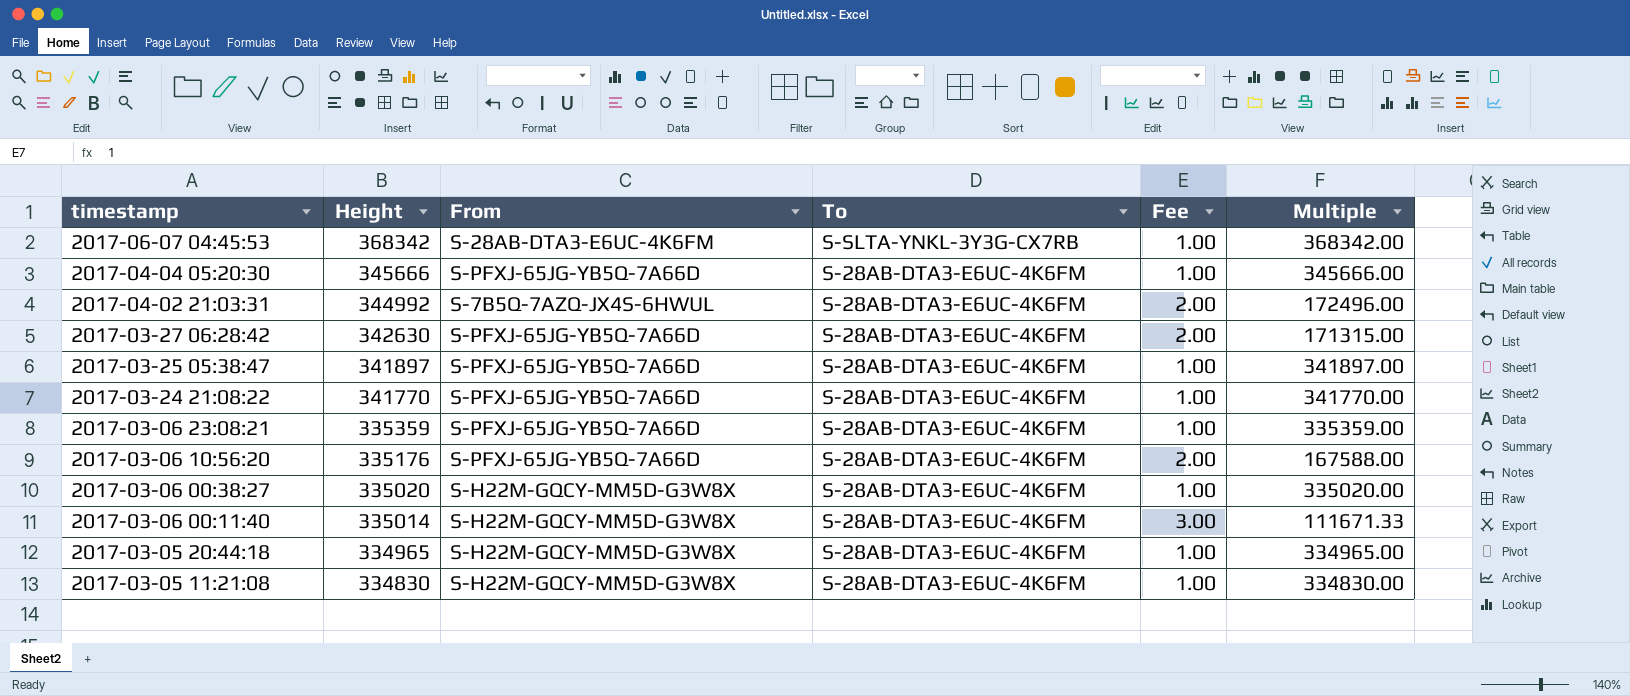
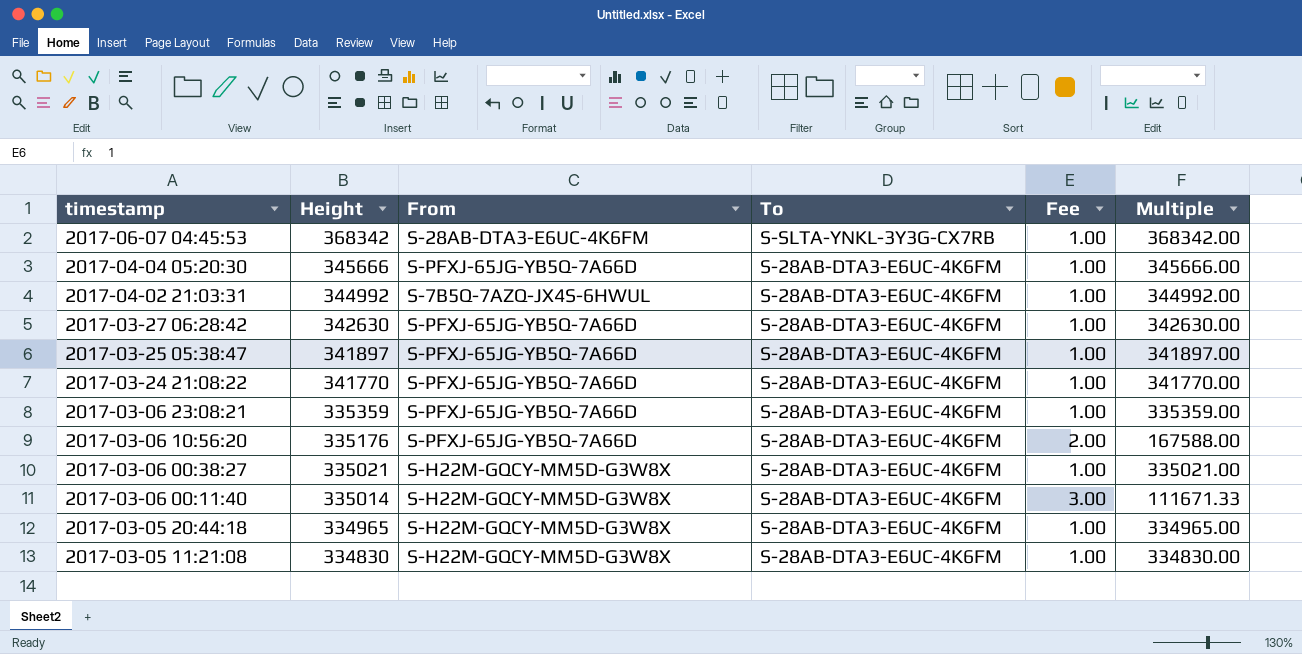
2017-04-02 21:03:31 | Fee: 2.00 -> 1.00
2017-04-02 21:03:31 | Multiple: 172496.00 -> 344992.00
2017-03-27 06:28:42 | Fee: 2.00 -> 1.00
2017-03-27 06:28:42 | Multiple: 171315.00 -> 342630.00
2017-03-06 00:38:27 | Height: 335020 -> 335021
2017-03-06 00:38:27 | Multiple: 335020.00 -> 335021.00

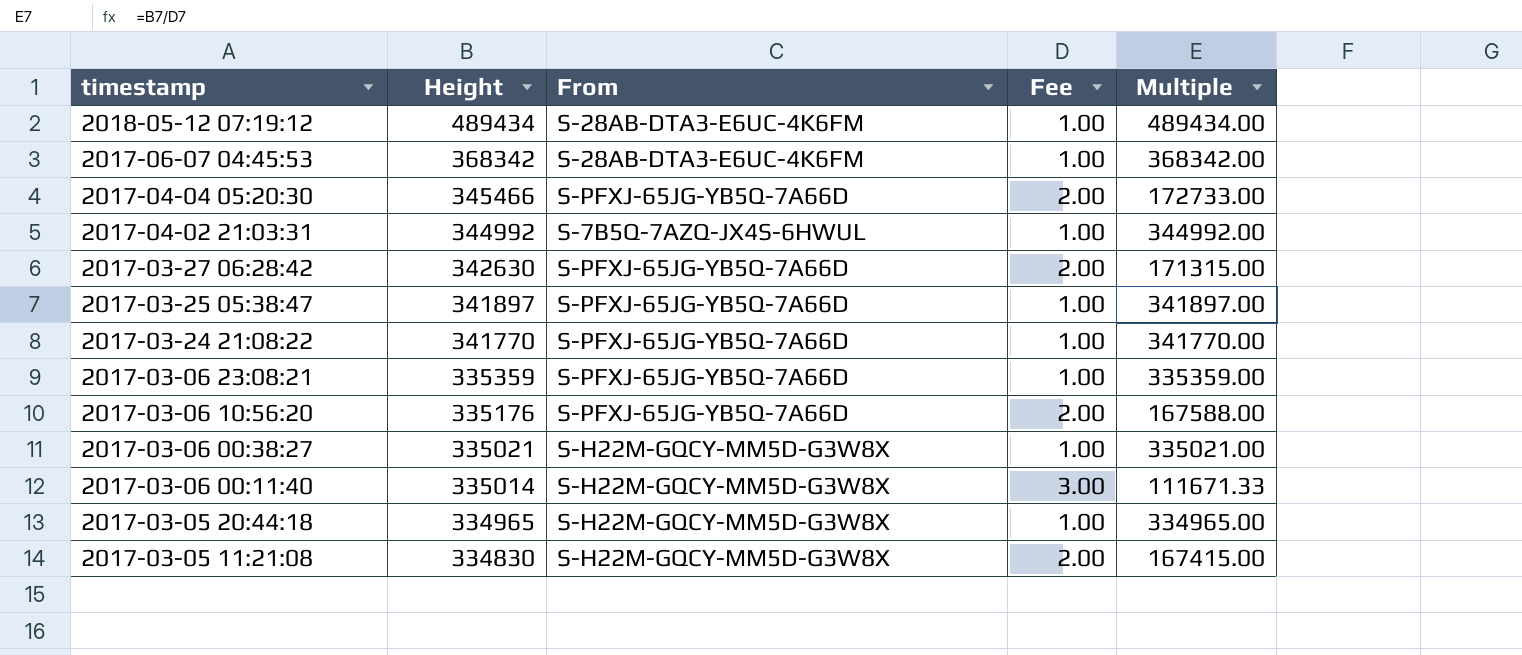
column To | position: 4 -> none
row 2018-05-12 07:19:12: none -> 489434 | S-28AB-DTA3-E6UC-4K6FM | 1.00 | 489434.00
2017-04-04 05:20:30 | Height: 345666 -> 345466
2017-04-04 05:20:30 | Fee: 1.00 -> 2.00
2017-04-04 05:20:30 | Multiple: 345666.00 -> 172733.00
2017-03-27 06:28:42 | Fee: 1.00 -> 2.00
2017-03-27 06:28:42 | Multiple: 342630.00 -> 171315.00
2017-03-05 11:21:08 | Fee: 1.00 -> 2.00
2017-03-05 11:21:08 | Multiple: 334830.00 -> 167415.00

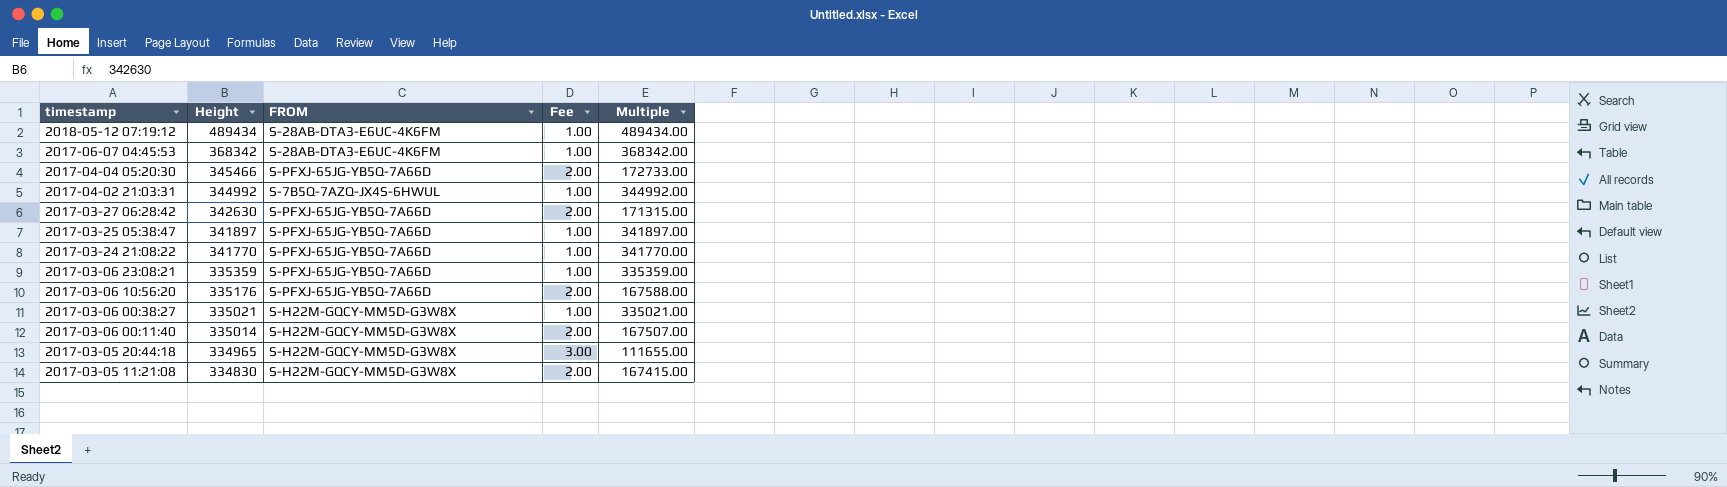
column name: From -> FROM
2017-03-06 00:11:40 | Fee: 3.00 -> 2.00
2017-03-06 00:11:40 | Multiple: 111671.33 -> 167507.00
2017-03-05 20:44:18 | Fee: 1.00 -> 3.00
2017-03-05 20:44:18 | Multiple: 334965.00 -> 111655.00

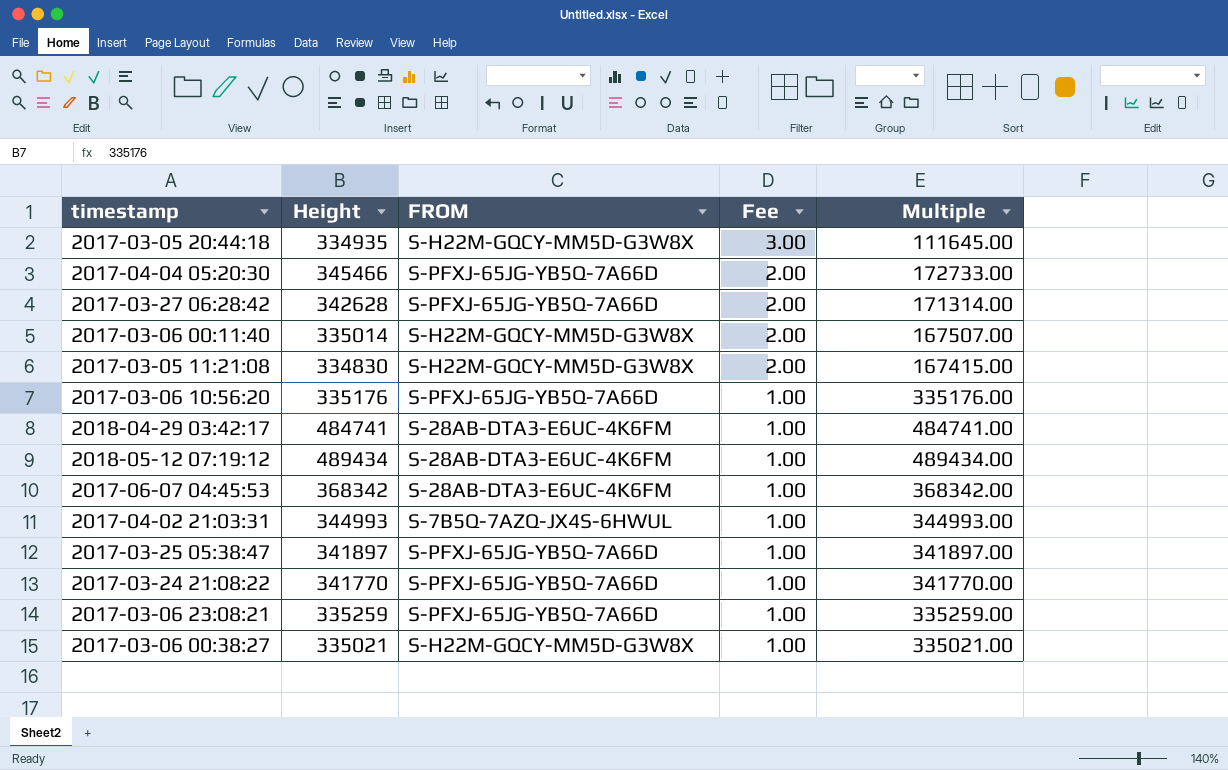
row order: timestamp descending -> Fee descending
2017-03-05 20:44:18 | Height: 334965 -> 334935
2017-03-05 20:44:18 | Multiple: 111655.00 -> 111645.00
2017-03-27 06:28:42 | Height: 342630 -> 342628
2017-03-27 06:28:42 | Multiple: 171315.00 -> 171314.00
2017-03-06 10:56:20 | Fee: 2.00 -> 1.00
2017-03-06 10:56:20 | Multiple: 167588.00 -> 335176.00
row 2018-04-29 03:42:17: none -> 484741 | S-28AB-DTA3-E6UC-4K6FM | 1.00 | 484741.00
2017-04-02 21:03:31 | Height: 344992 -> 344993
2017-04-02 21:03:31 | Multiple: 344992.00 -> 344993.00
2017-03-06 23:08:21 | Height: 335359 -> 335259
2017-03-06 23:08:21 | Multiple: 335359.00 -> 335259.00

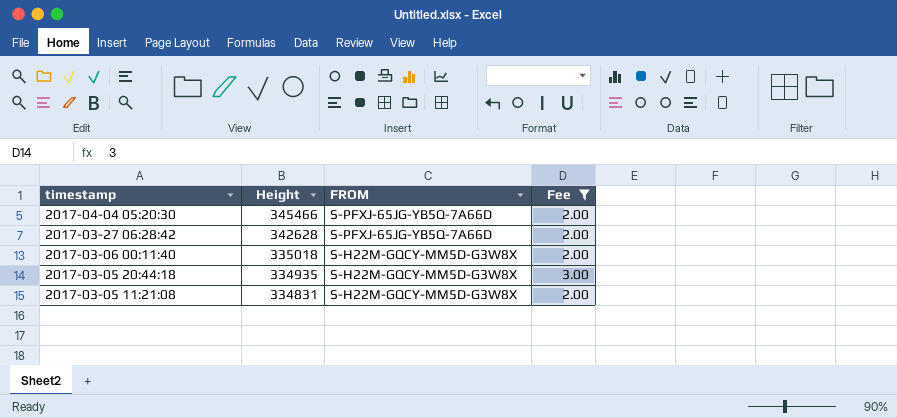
filter: none -> Fee != 1.00
row order: Fee descending -> timestamp descending
column Multiple | formula: [Height] / [Fee] -> none
2017-03-06 00:11:40 | Height: 335014 -> 335018
2017-03-05 11:21:08 | Height: 334830 -> 334831

